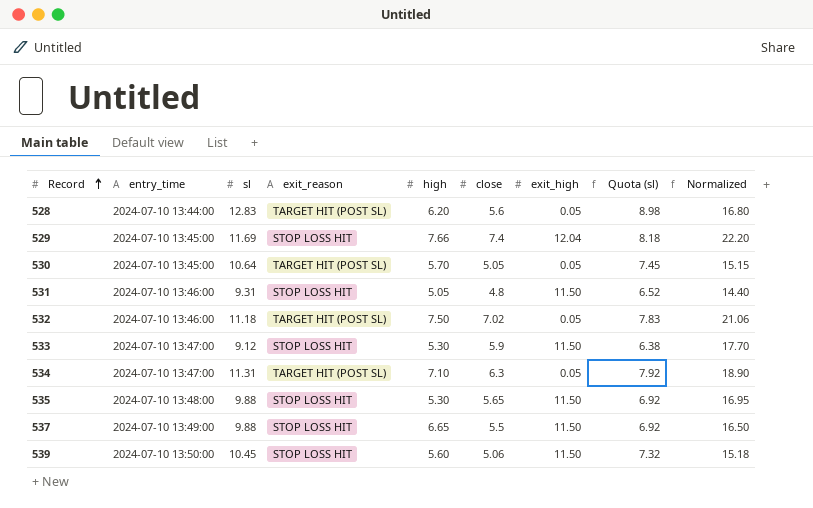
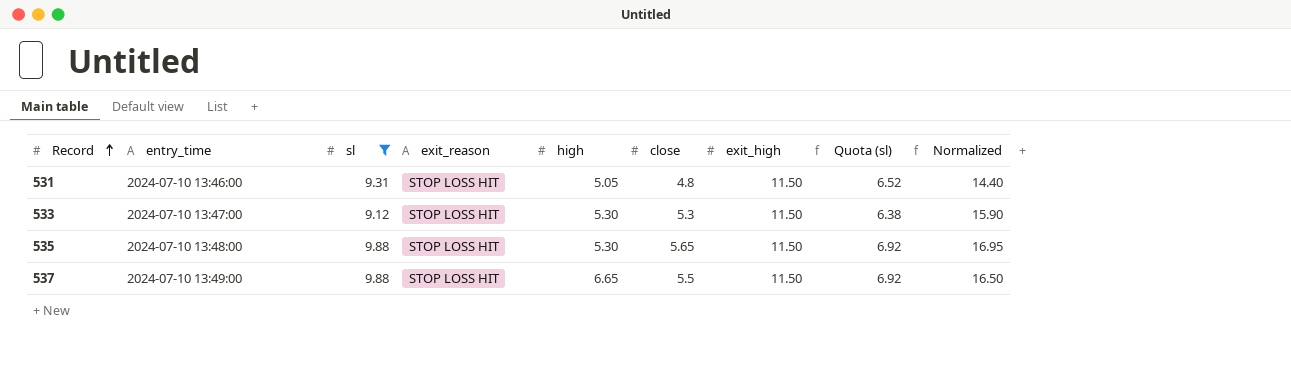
filter: none -> sl <= 9.88
533 | close: 5.9 -> 5.3
533 | Normalized: 17.70 -> 15.90

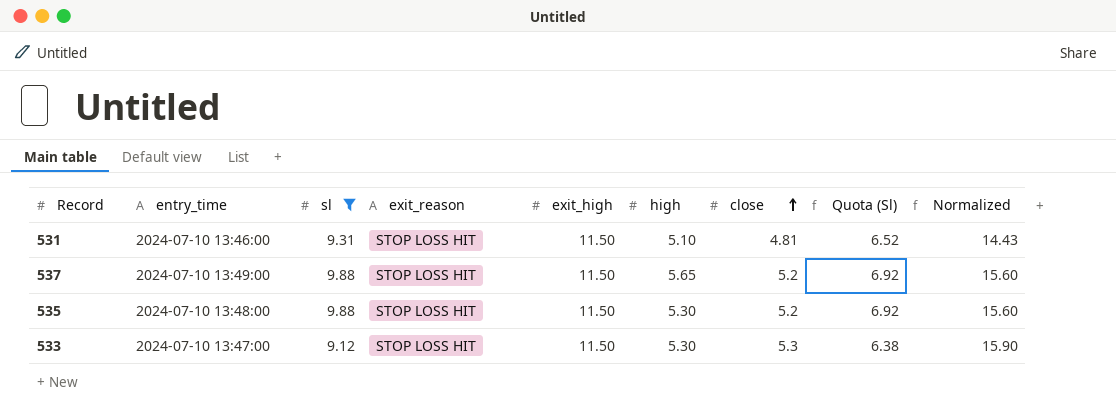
row order: Record ascending -> close ascending
column exit_high | position: 7 -> 5
column name: Quota (sl) -> Quota (Sl)
531 | high: 5.05 -> 5.10
531 | close: 4.8 -> 4.81
531 | Normalized: 14.40 -> 14.43
537 | high: 6.65 -> 5.65
537 | close: 5.5 -> 5.2
537 | Normalized: 16.50 -> 15.60
535 | close: 5.65 -> 5.2
535 | Normalized: 16.95 -> 15.60

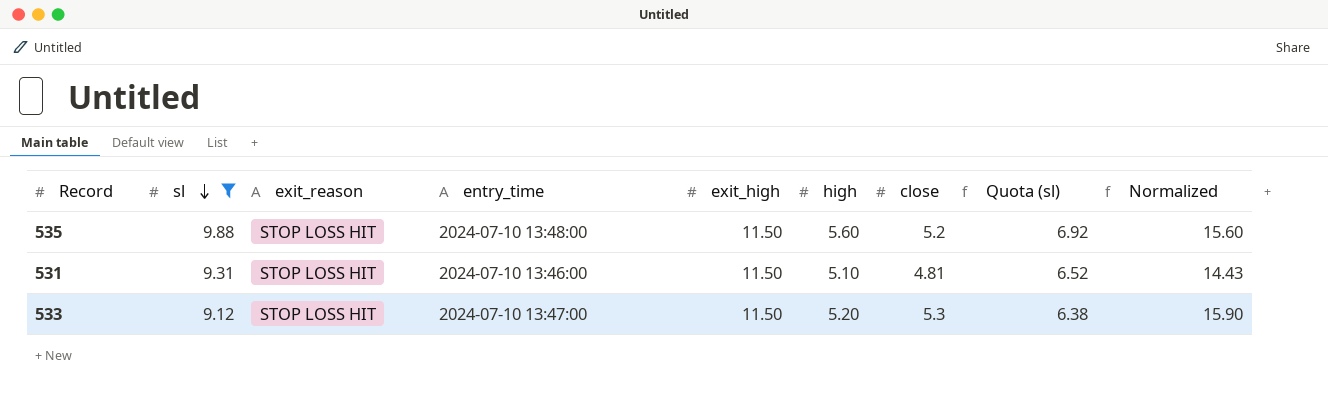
row order: close ascending -> sl descending
column entry_time | position: 2 -> 4
column name: Quota (Sl) -> Quota (sl)
row 537: 2024-07-10 13:49:00 | 9.88 | STOP LOSS HIT | 11.50 | 5.65 | 5.2 | 6.92 | 15.60 -> none
535 | high: 5.30 -> 5.60
533 | high: 5.30 -> 5.20

